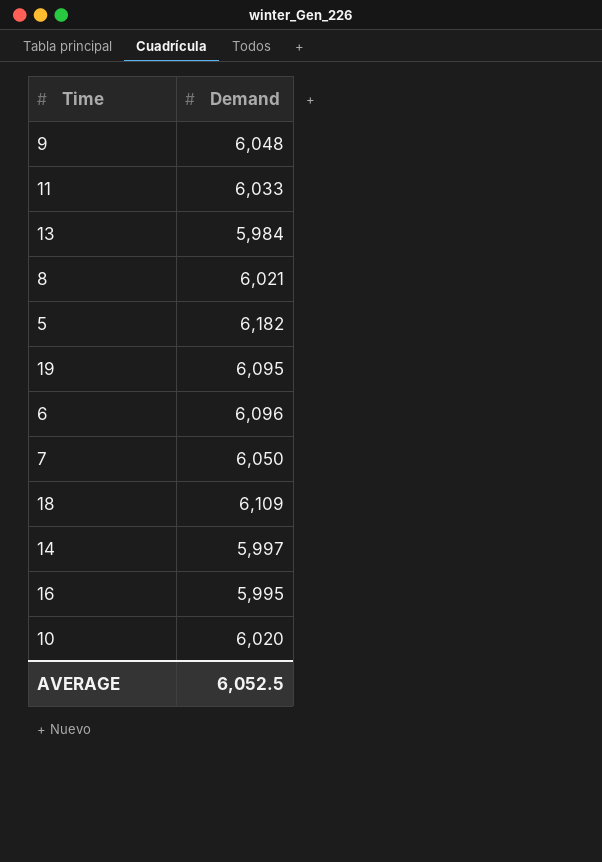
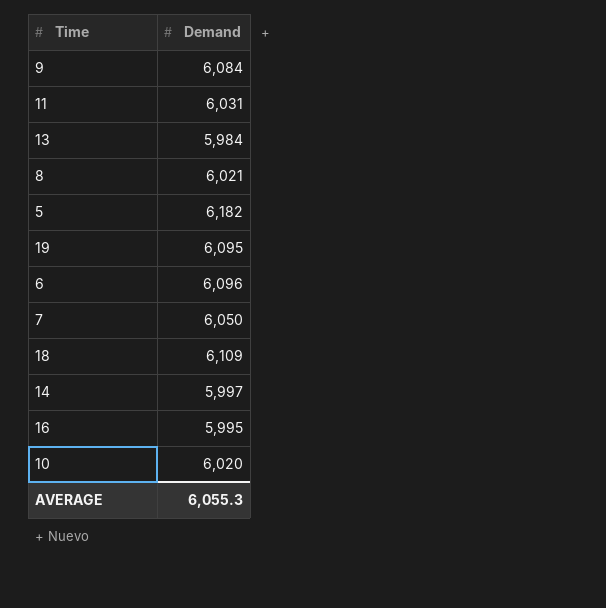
9 | Demand: 6,048 -> 6,084
11 | Demand: 6,033 -> 6,031
AVERAGE | Demand: 6,052.5 -> 6,055.3

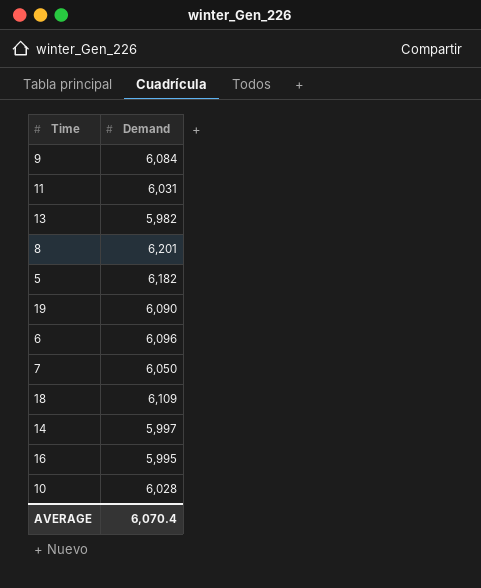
13 | Demand: 5,984 -> 5,982
8 | Demand: 6,021 -> 6,201
19 | Demand: 6,095 -> 6,090
10 | Demand: 6,020 -> 6,028
AVERAGE | Demand: 6,055.3 -> 6,070.4

